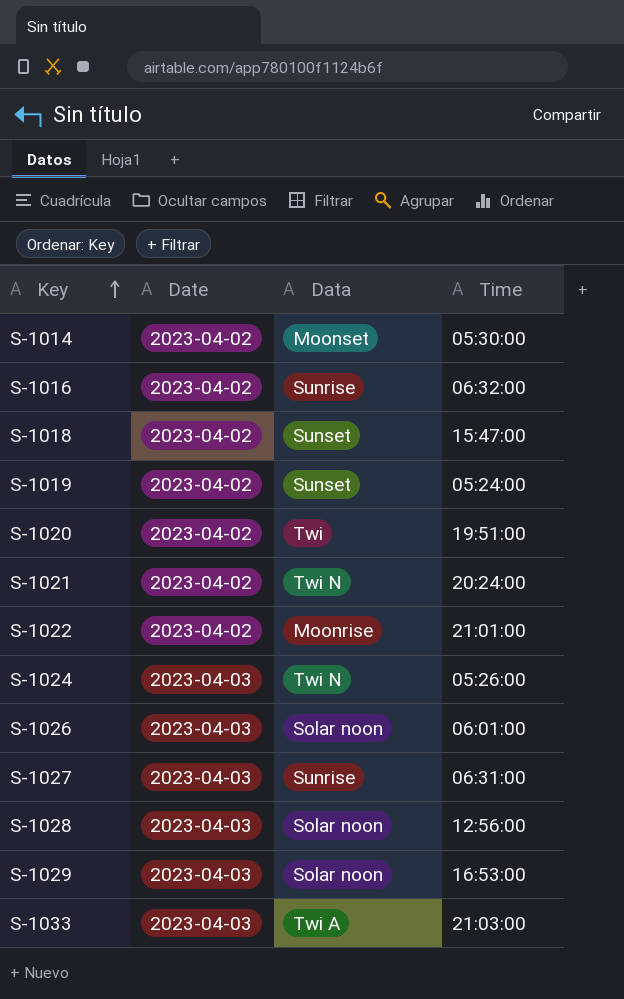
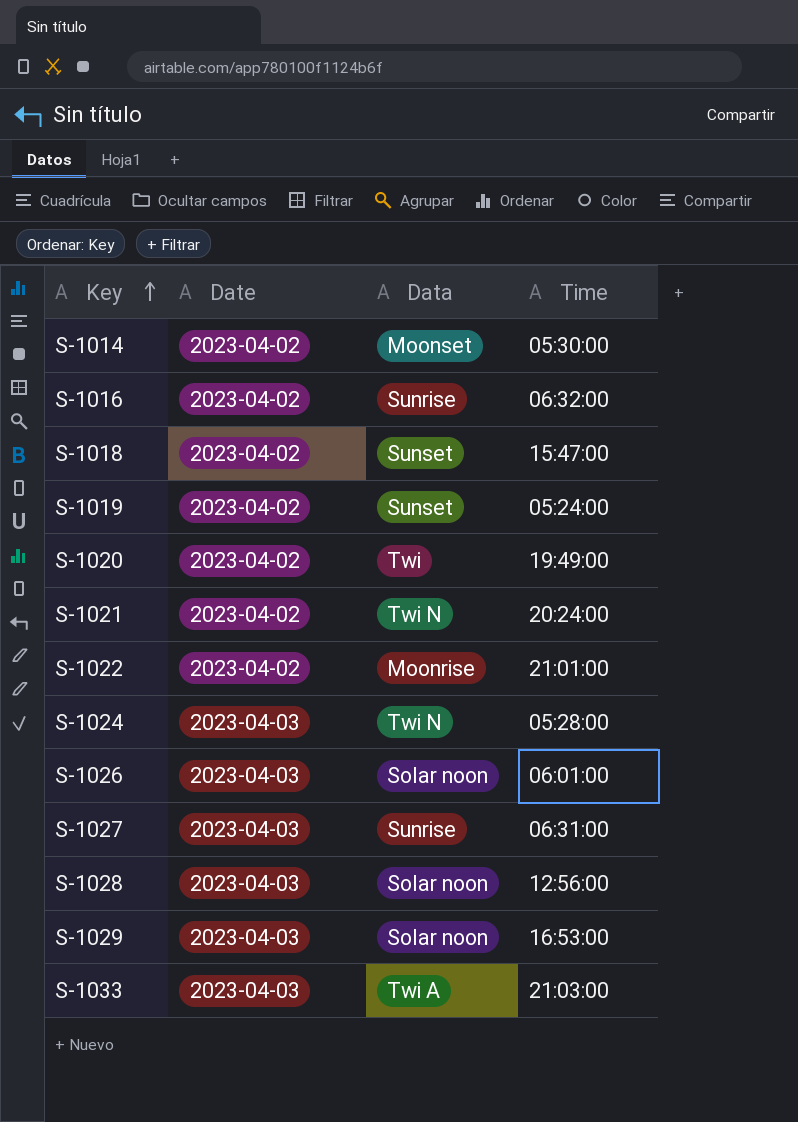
S-1020 | Time: 19:51:00 -> 19:49:00
S-1024 | Time: 05:26:00 -> 05:28:00

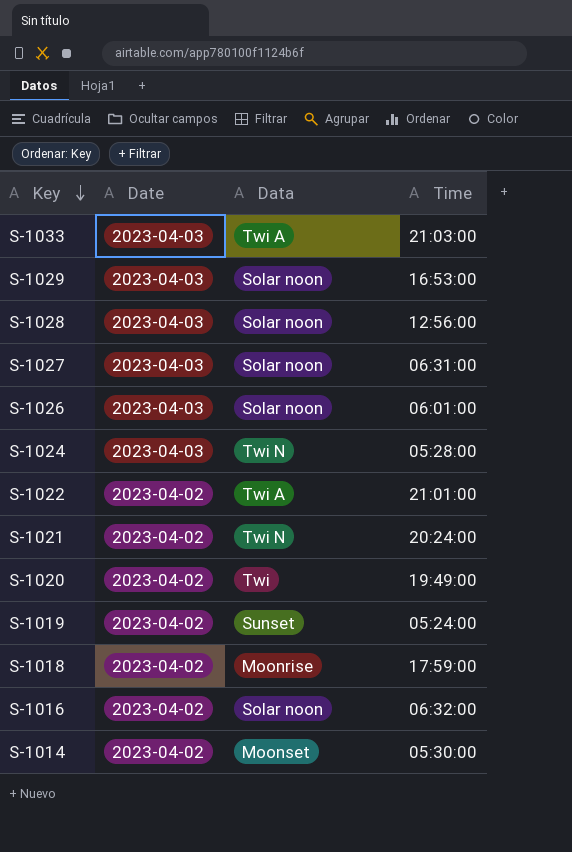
row order: Key ascending -> Key descending
S-1027 | Data: Sunrise -> Solar noon
S-1022 | Data: Moonrise -> Twi A
S-1018 | Data: Sunset -> Moonrise
S-1018 | Time: 15:47:00 -> 17:59:00
S-1016 | Data: Sunrise -> Solar noon

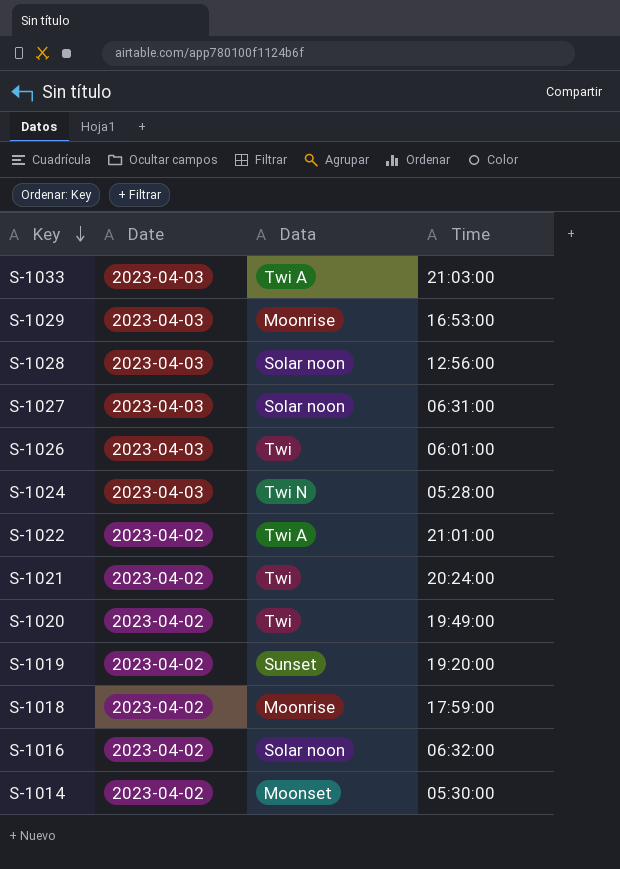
S-1029 | Data: Solar noon -> Moonrise
S-1026 | Data: Solar noon -> Twi
S-1021 | Data: Twi N -> Twi
S-1019 | Time: 05:24:00 -> 19:20:00

